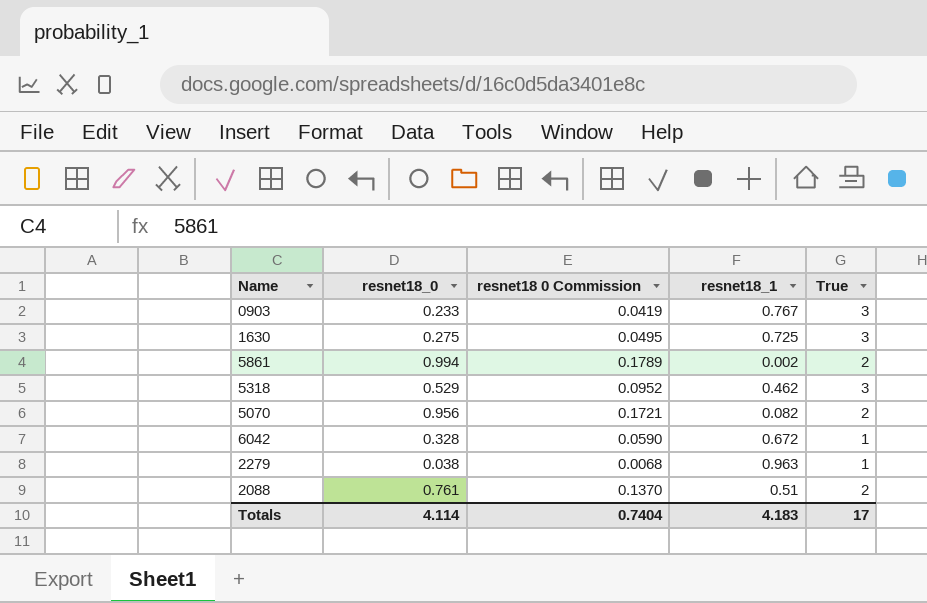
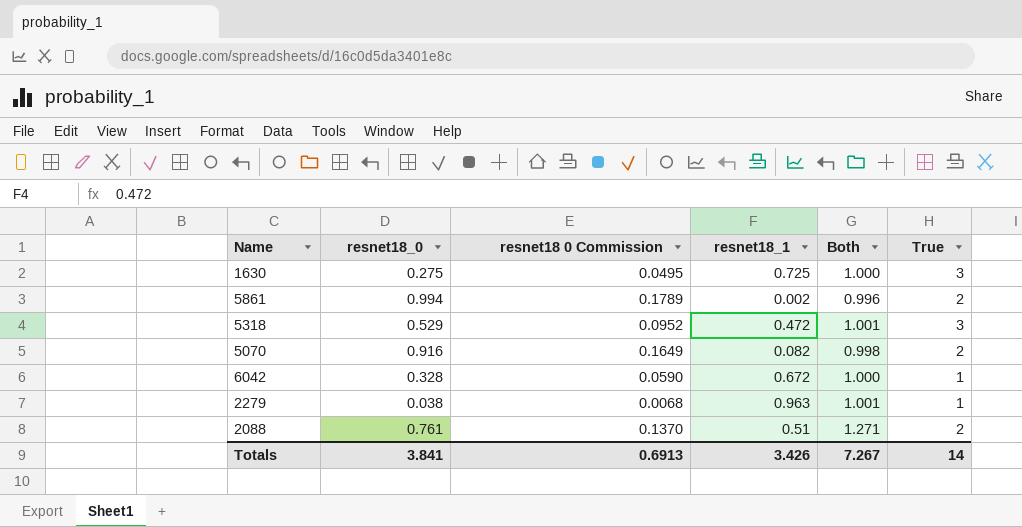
column Both | formula: none -> [resnet18_0] + [resnet18_1]
row 0903: 0.233 | 0.0419 | 0.767 | 3 -> none
5318 | resnet18_1: 0.462 -> 0.472
5070 | resnet18_0: 0.956 -> 0.916
5070 | resnet18 0 Commission: 0.1721 -> 0.1649
Totals | resnet18_0: 4.114 -> 3.841
Totals | resnet18 0 Commission: 0.7404 -> 0.6913
Totals | resnet18_1: 4.183 -> 3.426
Totals | True: 17 -> 14

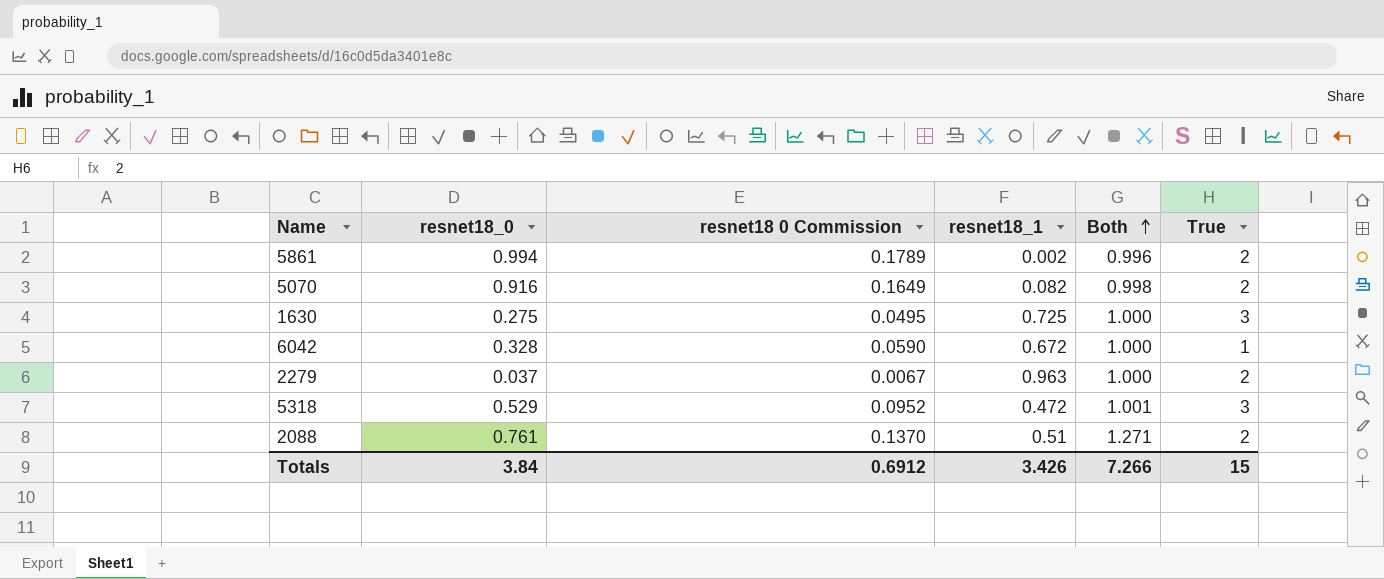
row order: none -> Both ascending
2279 | resnet18_0: 0.038 -> 0.037
2279 | resnet18 0 Commission: 0.0068 -> 0.0067
2279 | Both: 1.001 -> 1.000
2279 | True: 1 -> 2
Totals | resnet18_0: 3.841 -> 3.84
Totals | resnet18 0 Commission: 0.6913 -> 0.6912
Totals | Both: 7.267 -> 7.266
Totals | True: 14 -> 15

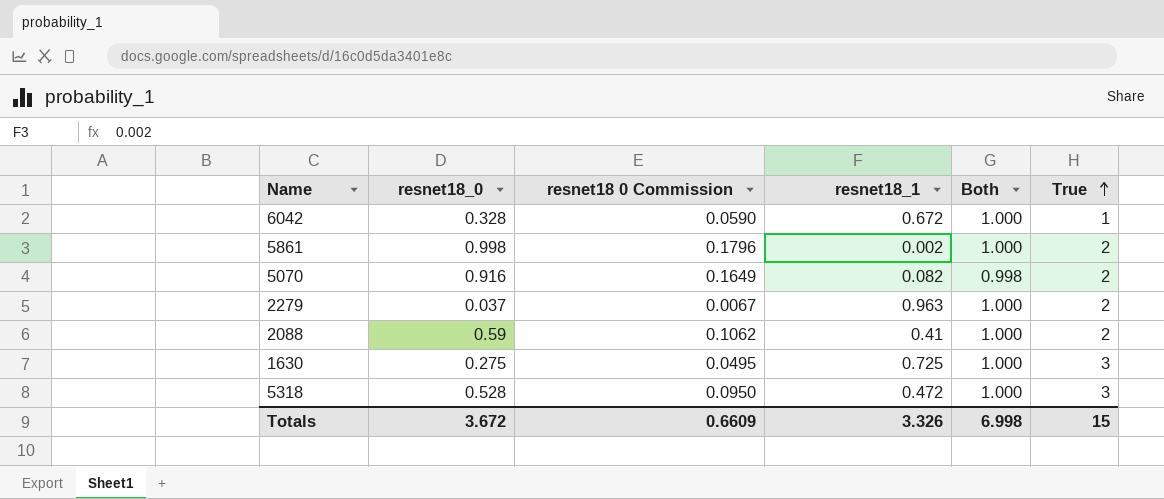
row order: Both ascending -> True ascending
5861 | resnet18_0: 0.994 -> 0.998
5861 | resnet18 0 Commission: 0.1789 -> 0.1796
5861 | Both: 0.996 -> 1.000
2088 | resnet18_0: 0.761 -> 0.59
2088 | resnet18 0 Commission: 0.1370 -> 0.1062
2088 | resnet18_1: 0.51 -> 0.41
2088 | Both: 1.271 -> 1.000
5318 | resnet18_0: 0.529 -> 0.528
5318 | resnet18 0 Commission: 0.0952 -> 0.0950
5318 | Both: 1.001 -> 1.000
Totals | resnet18_0: 3.84 -> 3.672
Totals | resnet18 0 Commission: 0.6912 -> 0.6609
Totals | resnet18_1: 3.426 -> 3.326
Totals | Both: 7.266 -> 6.998

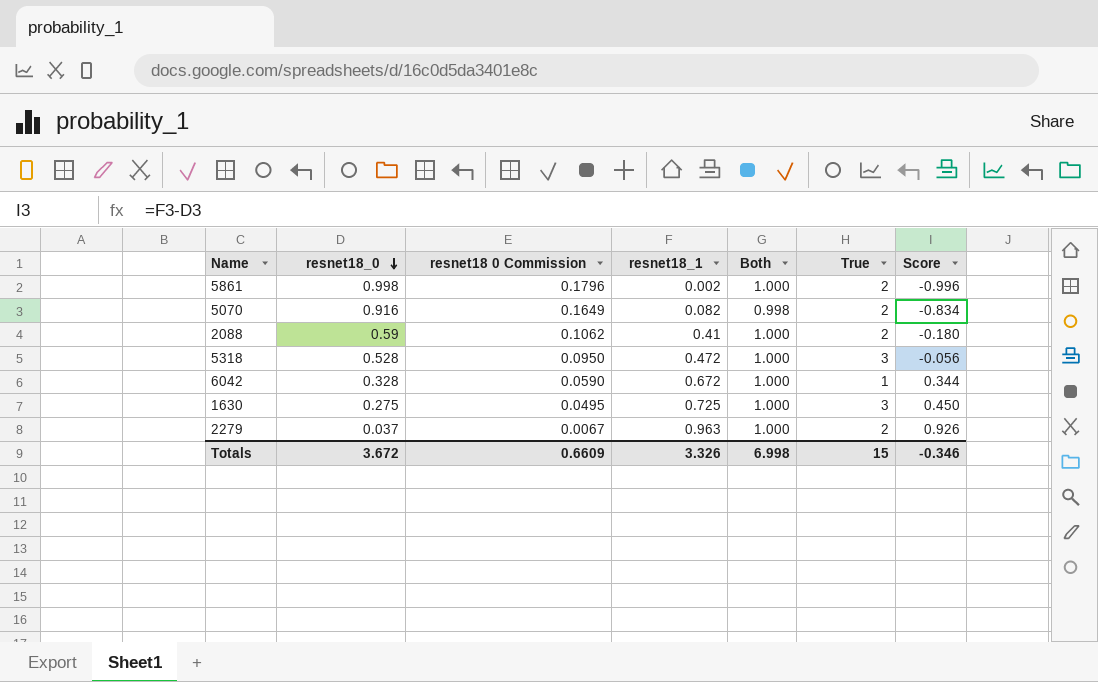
row order: True ascending -> resnet18_0 descending
column Score | formula: none -> [resnet18_1] - [resnet18_0]

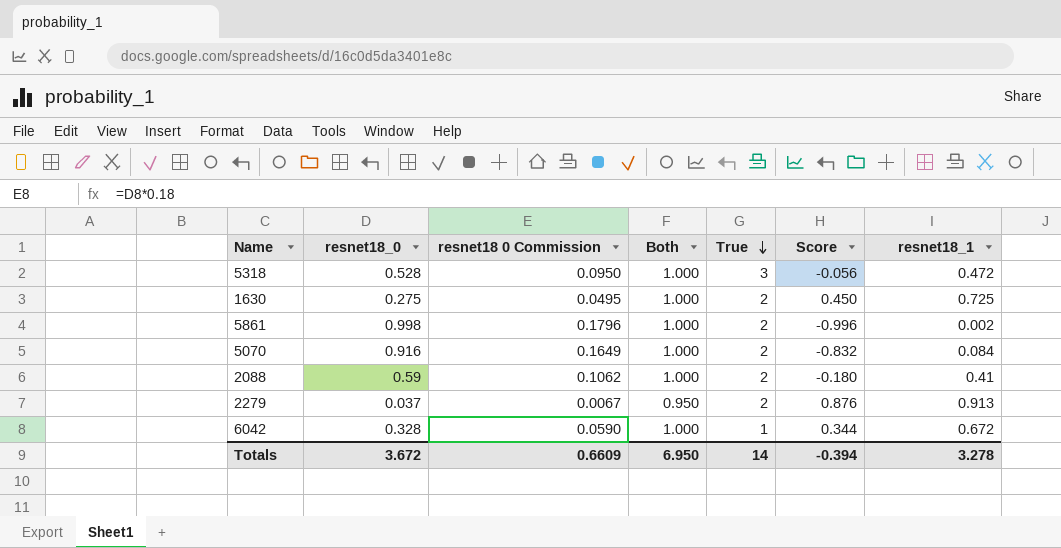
row order: resnet18_0 descending -> True descending
column resnet18_1 | position: 4 -> 7
1630 | True: 3 -> 2
5070 | Both: 0.998 -> 1.000
5070 | Score: -0.834 -> -0.832
5070 | resnet18_1: 0.082 -> 0.084
2279 | Both: 1.000 -> 0.950
2279 | Score: 0.926 -> 0.876
2279 | resnet18_1: 0.963 -> 0.913
Totals | Both: 6.998 -> 6.950
Totals | True: 15 -> 14
Totals | Score: -0.346 -> -0.394
Totals | resnet18_1: 3.326 -> 3.278

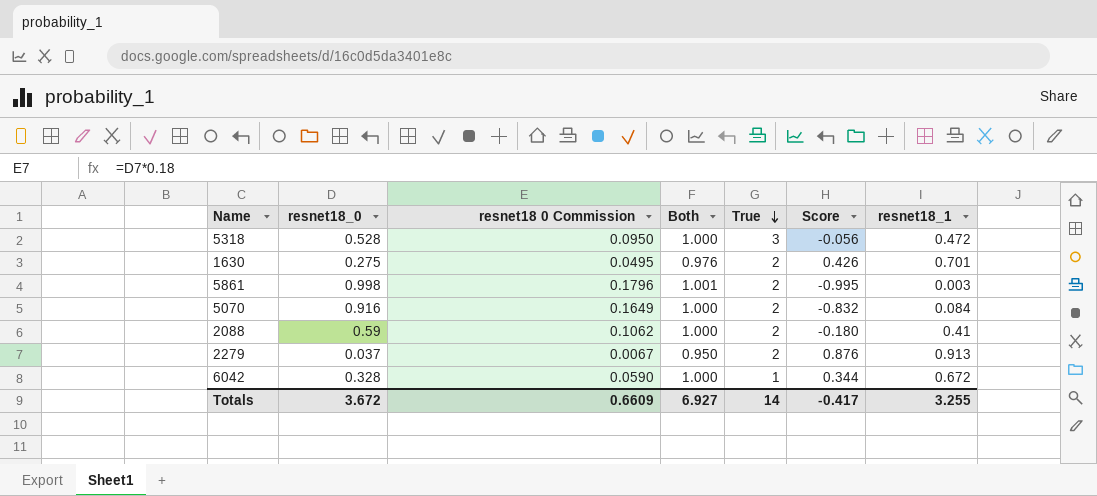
1630 | Both: 1.000 -> 0.976
1630 | Score: 0.450 -> 0.426
1630 | resnet18_1: 0.725 -> 0.701
5861 | Both: 1.000 -> 1.001
5861 | Score: -0.996 -> -0.995
5861 | resnet18_1: 0.002 -> 0.003
Totals | Both: 6.950 -> 6.927
Totals | Score: -0.394 -> -0.417
Totals | resnet18_1: 3.278 -> 3.255

